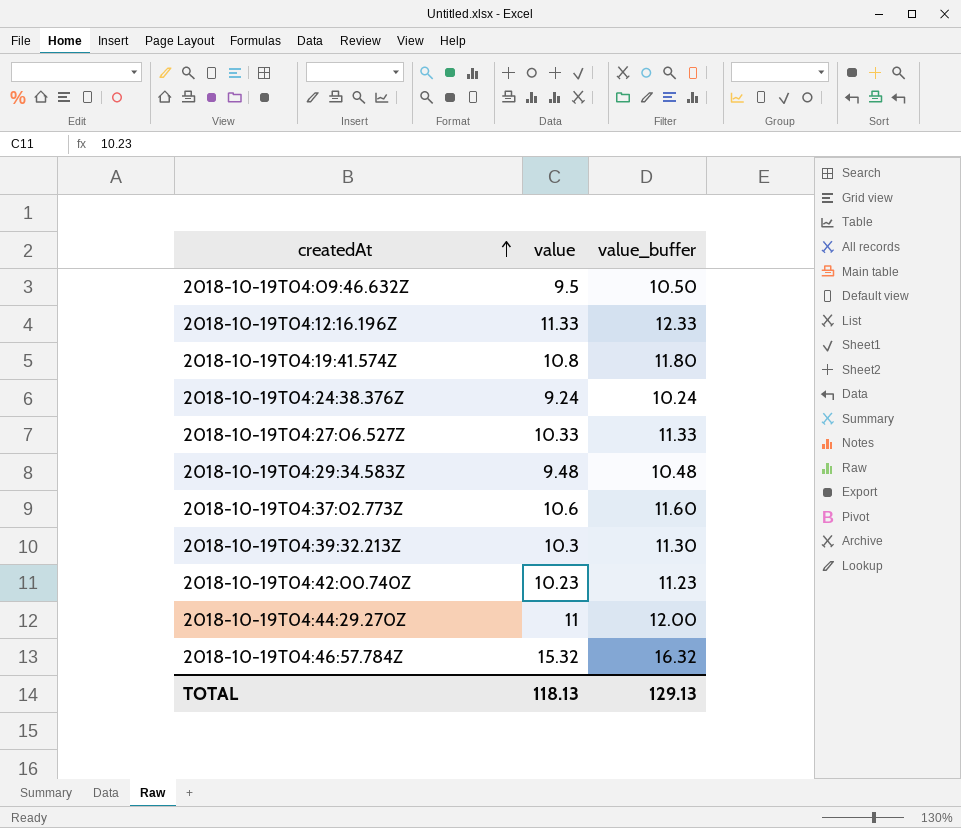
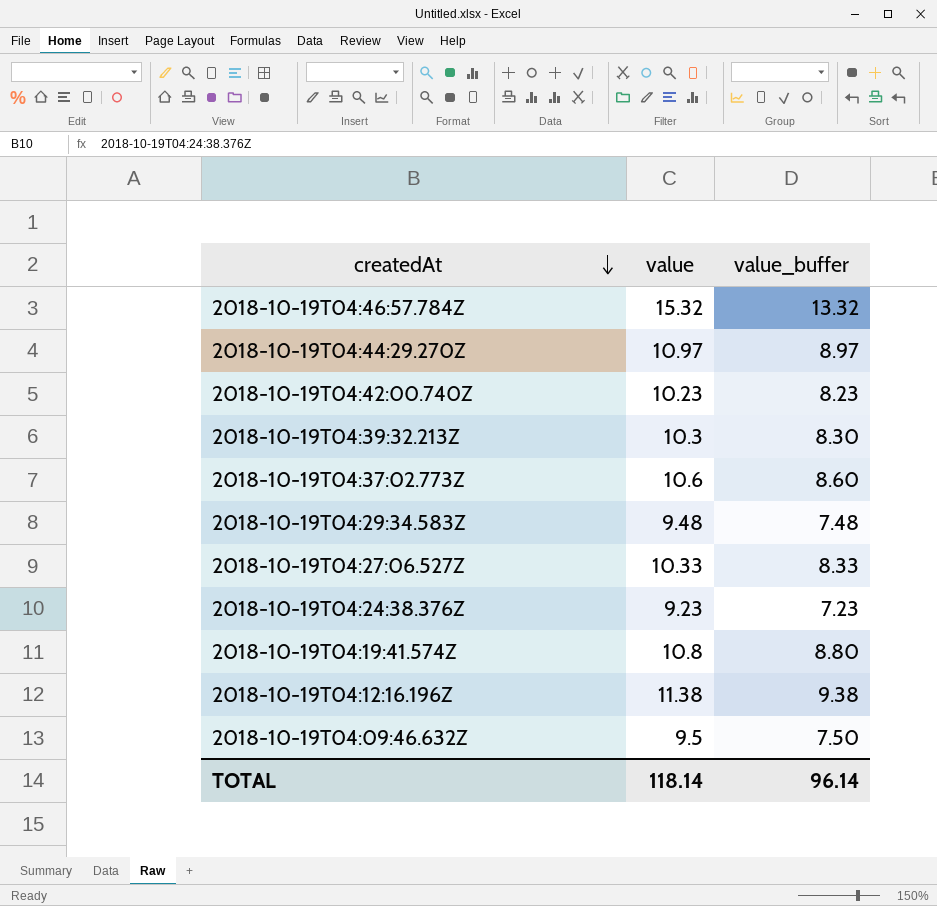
row order: createdAt ascending -> createdAt descending
column value_buffer | formula: [value] + 1 -> [value] - 2
2018-10-19T04:44:29.270Z | value: 11 -> 10.97
2018-10-19T04:24:38.376Z | value: 9.24 -> 9.23
2018-10-19T04:12:16.196Z | value: 11.33 -> 11.38
TOTAL | value: 118.13 -> 118.14
TOTAL | value_buffer: 129.13 -> 96.14

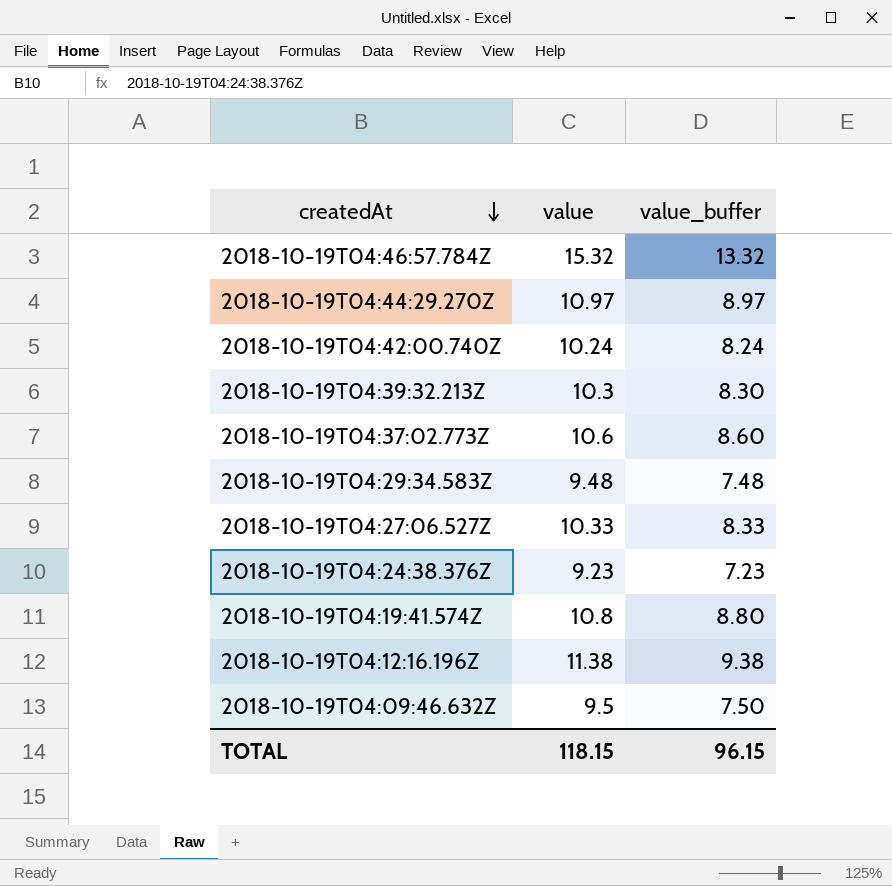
2018-10-19T04:42:00.740Z | value: 10.23 -> 10.24
2018-10-19T04:42:00.740Z | value_buffer: 8.23 -> 8.24
TOTAL | value: 118.14 -> 118.15
TOTAL | value_buffer: 96.14 -> 96.15

